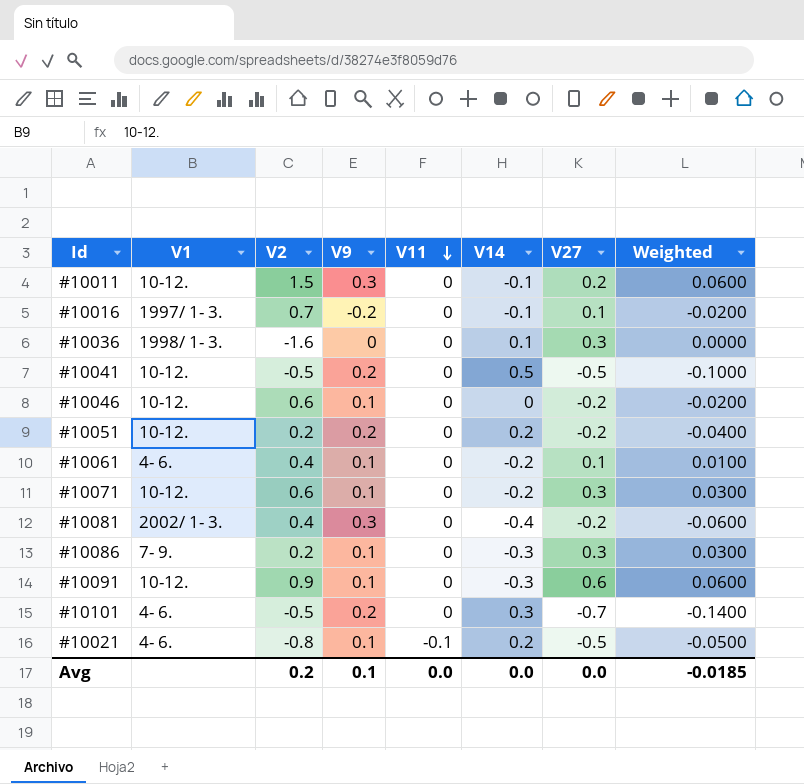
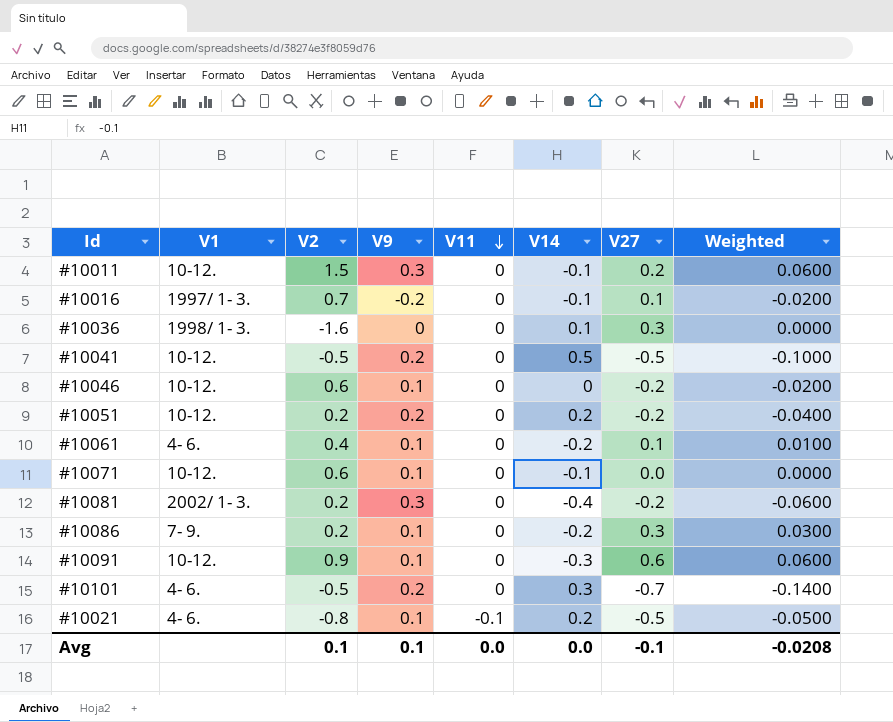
#10071 | V14: -0.2 -> -0.1
#10071 | V27: 0.3 -> 0.0
#10071 | Weighted: 0.0300 -> 0.0000
#10081 | V2: 0.4 -> 0.2
#10086 | V14: -0.3 -> -0.2
Avg | V2: 0.2 -> 0.1
Avg | V27: 0.0 -> -0.1
Avg | Weighted: -0.0185 -> -0.0208

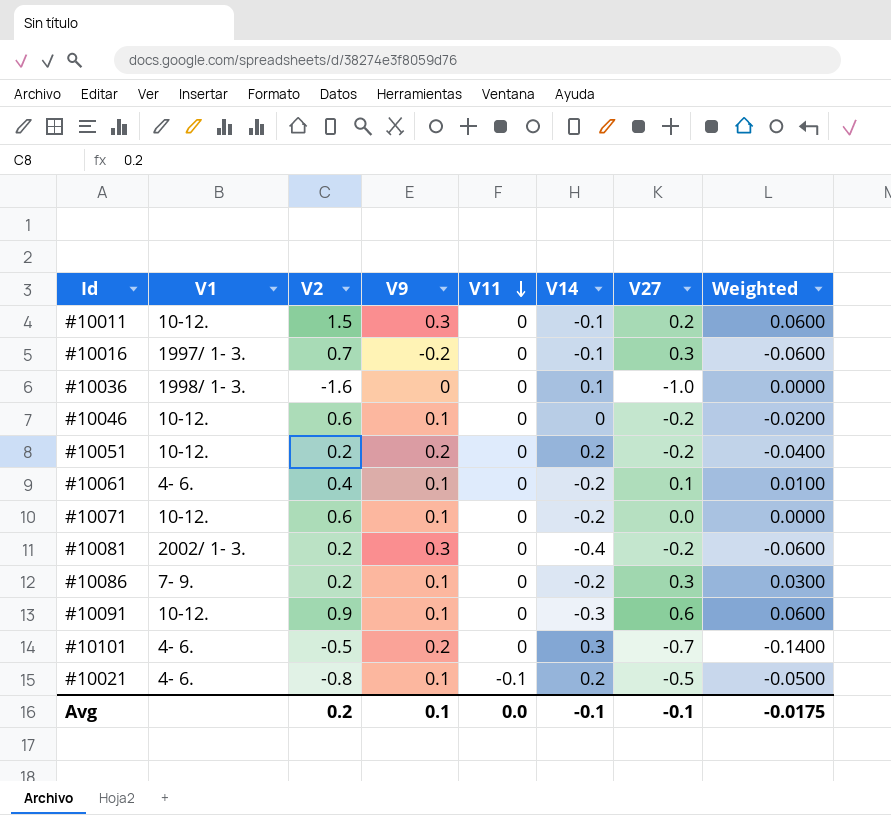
row #10041: 10-12. | -0.5 | 0.2 | 0 | 0.5 | -0.5 | -0.1000 -> none
#10016 | V27: 0.1 -> 0.3
#10016 | Weighted: -0.0200 -> -0.0600
#10036 | V27: 0.3 -> -1.0
#10071 | V14: -0.1 -> -0.2
Avg | V2: 0.1 -> 0.2
Avg | V14: 0.0 -> -0.1
Avg | Weighted: -0.0208 -> -0.0175

